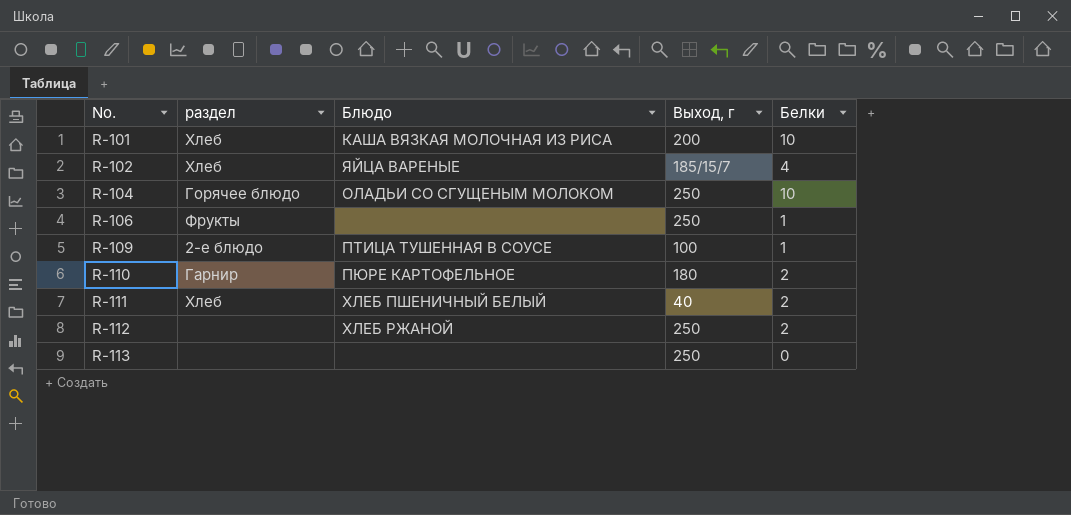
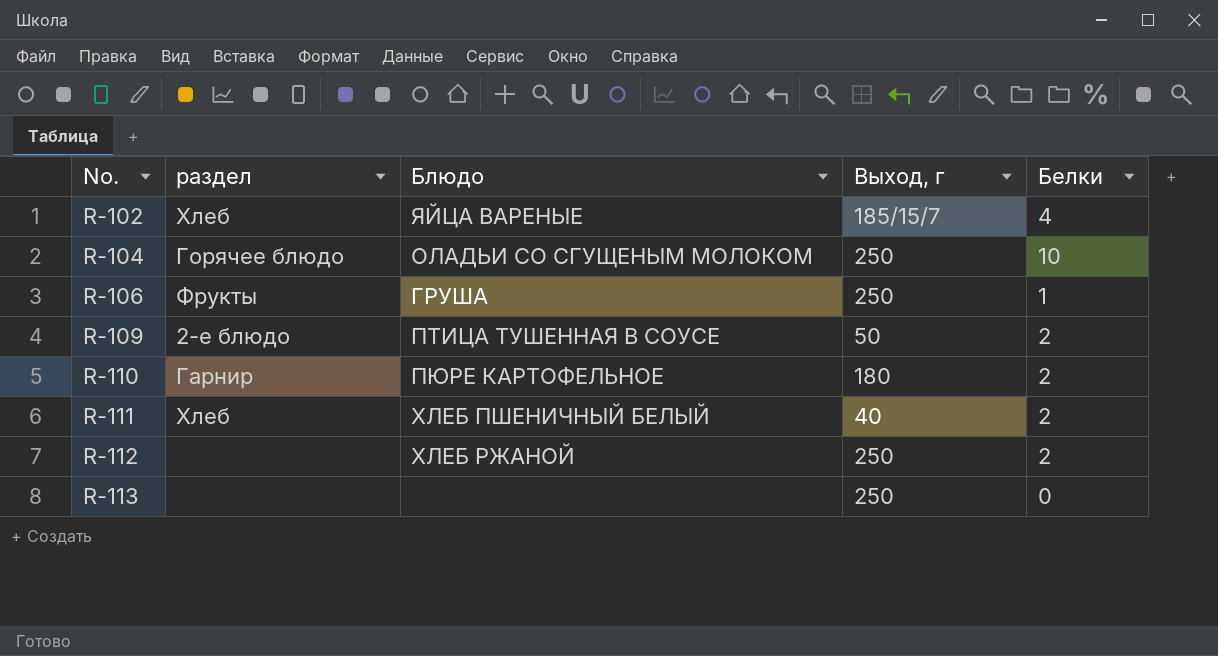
row R-101: Хлеб | КАША ВЯЗКАЯ МОЛОЧНАЯ ИЗ РИСА | 200 | 10 -> none
R-106 | Блюдо: none -> ГРУША
R-109 | Выход, г: 100 -> 50
R-109 | Белки: 1 -> 2

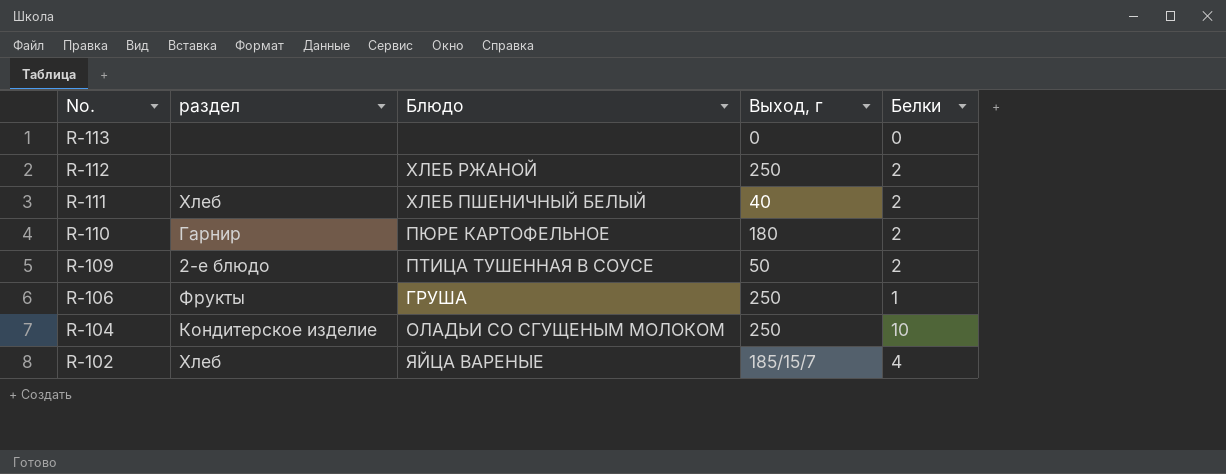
row order: No. ascending -> No. descending
R-113 | Выход, г: 250 -> 0
R-104 | раздел: Горячее блюдо -> Кондитерское изделие

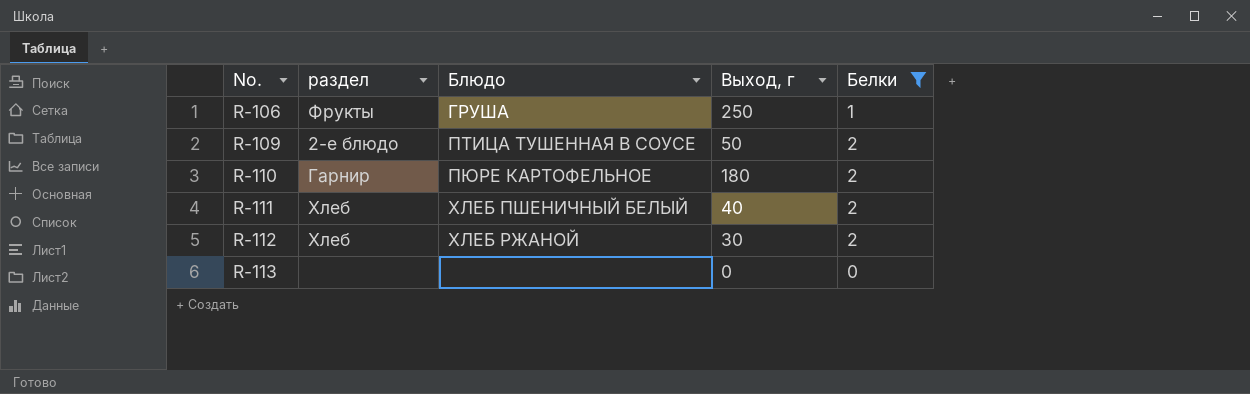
filter: none -> Белки <= 2
row order: No. descending -> No. ascending
R-112 | раздел: none -> Хлеб
R-112 | Выход, г: 250 -> 30

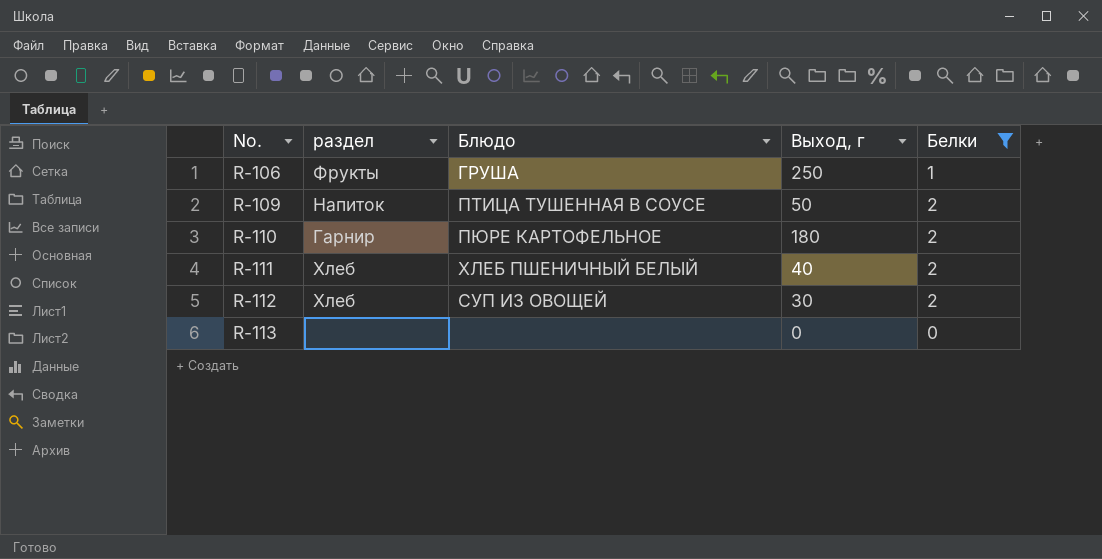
R-109 | раздел: 2-е блюдо -> Напиток
R-112 | Блюдо: ХЛЕБ РЖАНОЙ -> СУП ИЗ ОВОЩЕЙ

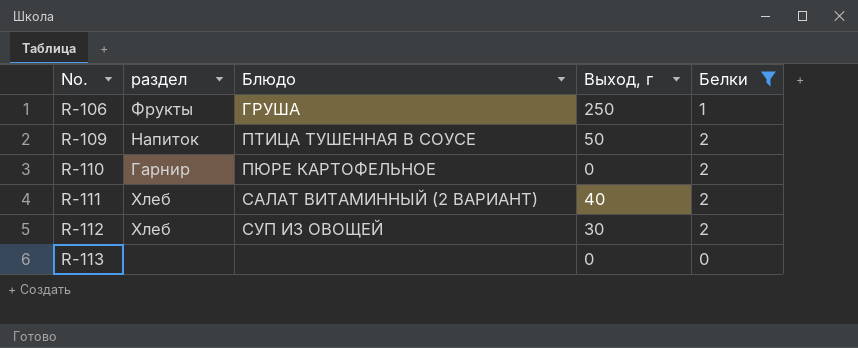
R-110 | Выход, г: 180 -> 0
R-111 | Блюдо: ХЛЕБ ПШЕНИЧНЫЙ БЕЛЫЙ -> САЛАТ ВИТАМИННЫЙ (2 ВАРИАНТ)

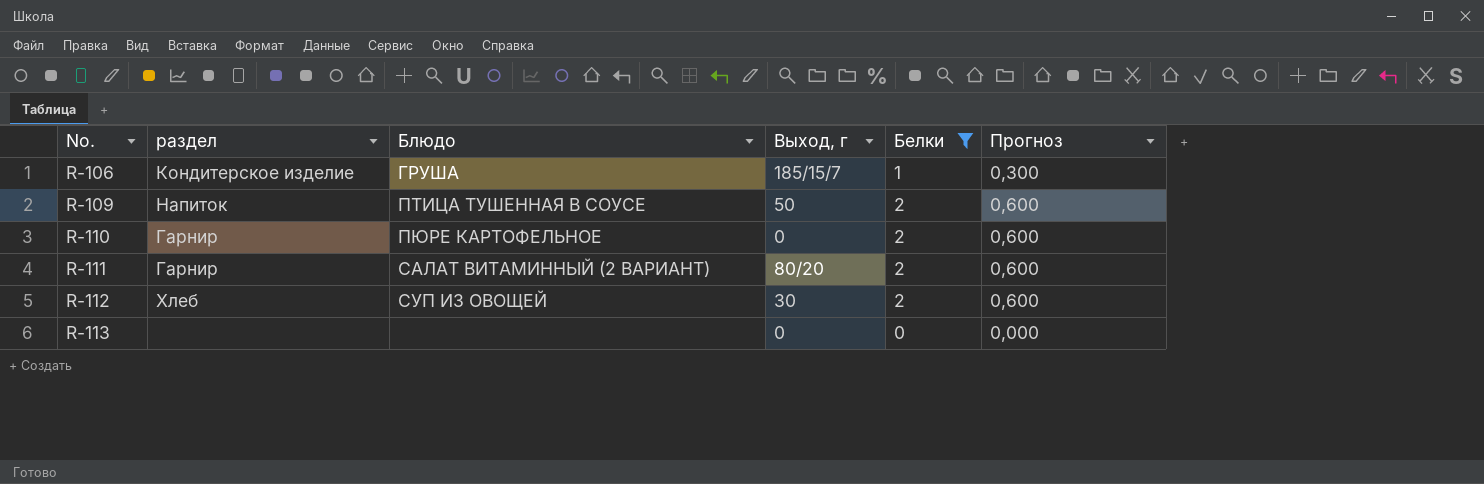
column Прогноз | formula: none -> [Белки] * 0,3
R-106 | раздел: Фрукты -> Кондитерское изделие
R-106 | Выход, г: 250 -> 185/15/7
R-111 | раздел: Хлеб -> Гарнир
R-111 | Выход, г: 40 -> 80/20

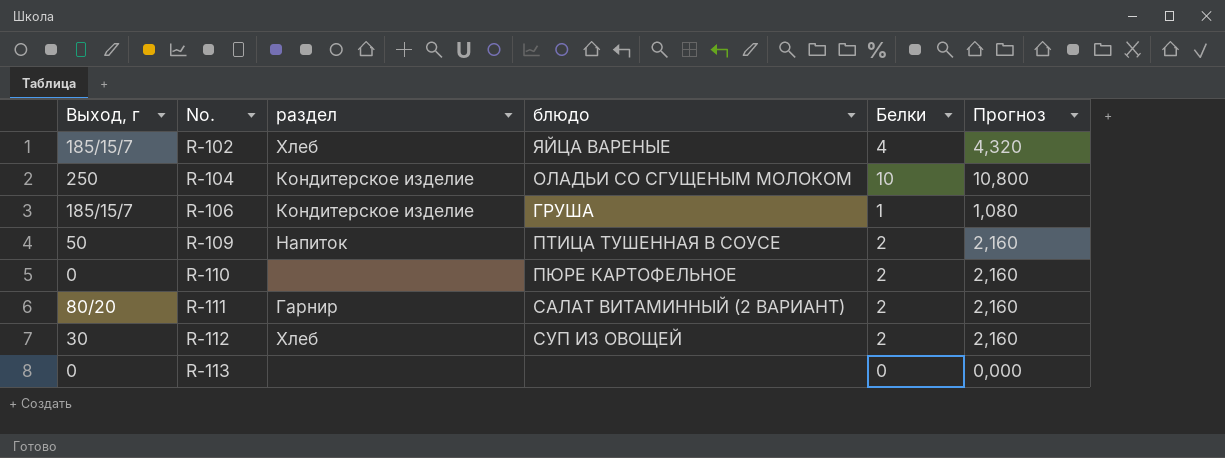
filter: Белки <= 2 -> none
column Выход, г | position: 4 -> 1
column name: Блюдо -> блюдо
column Прогноз | formula: [Белки] * 0,3 -> [Белки] * 1,08
R-110 | раздел: Гарнир -> none

